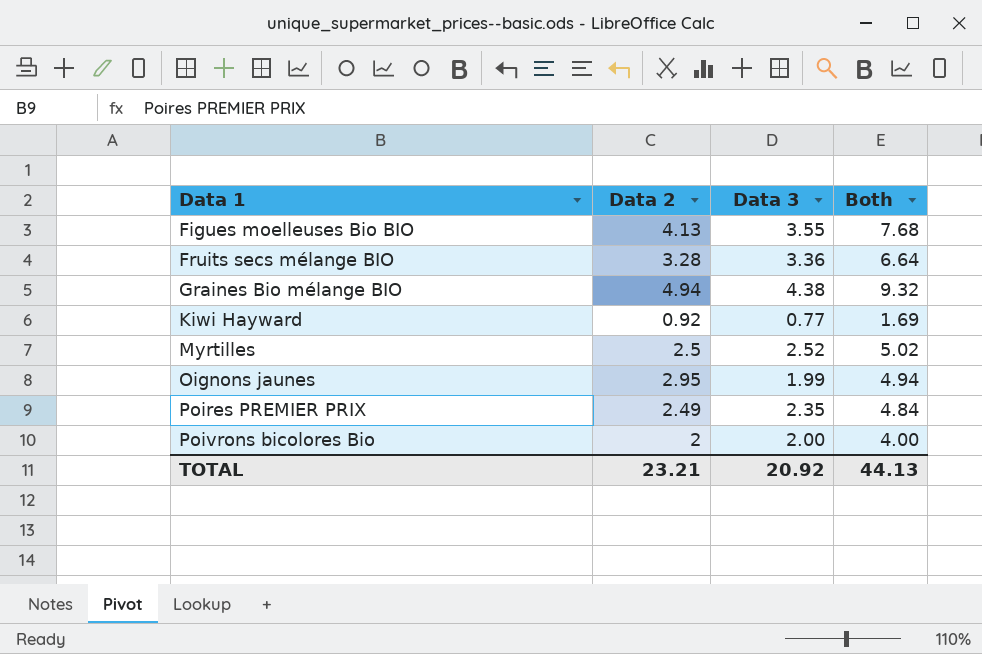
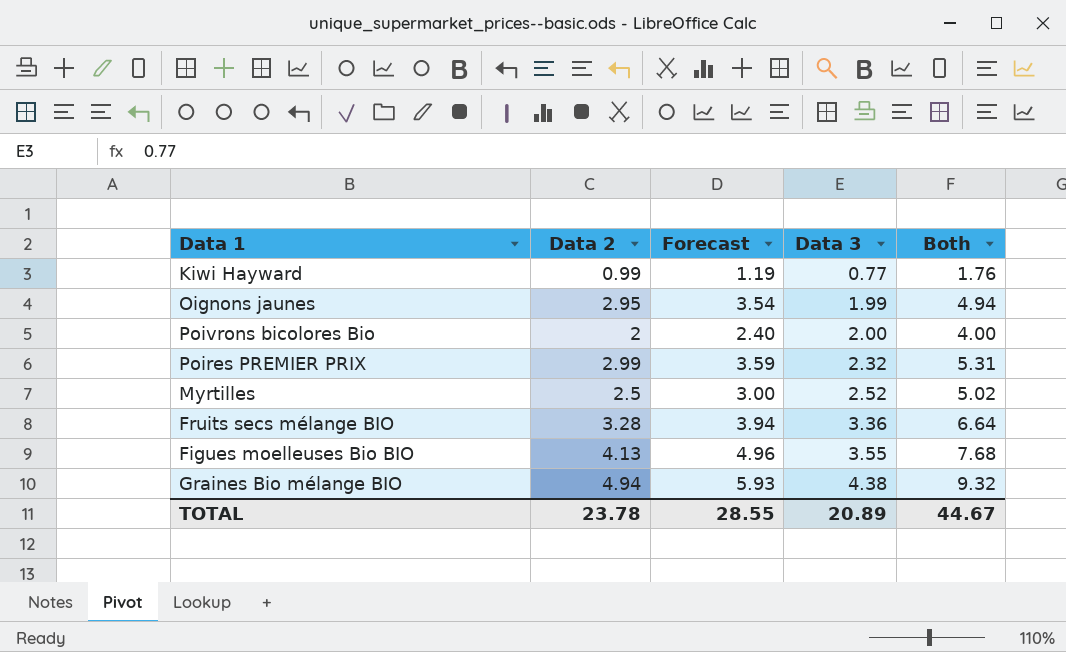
row order: Data 1 ascending -> Data 3 ascending
column Forecast | formula: none -> [Data 2] * 1.2
Kiwi Hayward | Data 2: 0.92 -> 0.99
Kiwi Hayward | Both: 1.69 -> 1.76
Poires PREMIER PRIX | Data 2: 2.49 -> 2.99
Poires PREMIER PRIX | Data 3: 2.35 -> 2.32
Poires PREMIER PRIX | Both: 4.84 -> 5.31
TOTAL | Data 2: 23.21 -> 23.78
TOTAL | Data 3: 20.92 -> 20.89
TOTAL | Both: 44.13 -> 44.67

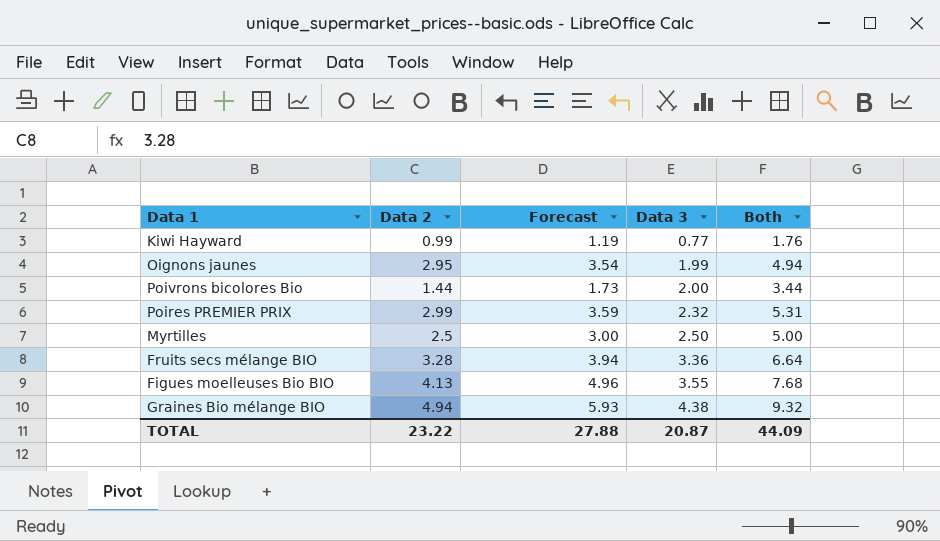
Poivrons bicolores Bio | Data 2: 2 -> 1.44
Poivrons bicolores Bio | Forecast: 2.40 -> 1.73
Poivrons bicolores Bio | Both: 4.00 -> 3.44
Myrtilles | Data 3: 2.52 -> 2.50
Myrtilles | Both: 5.02 -> 5.00
TOTAL | Data 2: 23.78 -> 23.22
TOTAL | Forecast: 28.55 -> 27.88
TOTAL | Data 3: 20.89 -> 20.87
TOTAL | Both: 44.67 -> 44.09

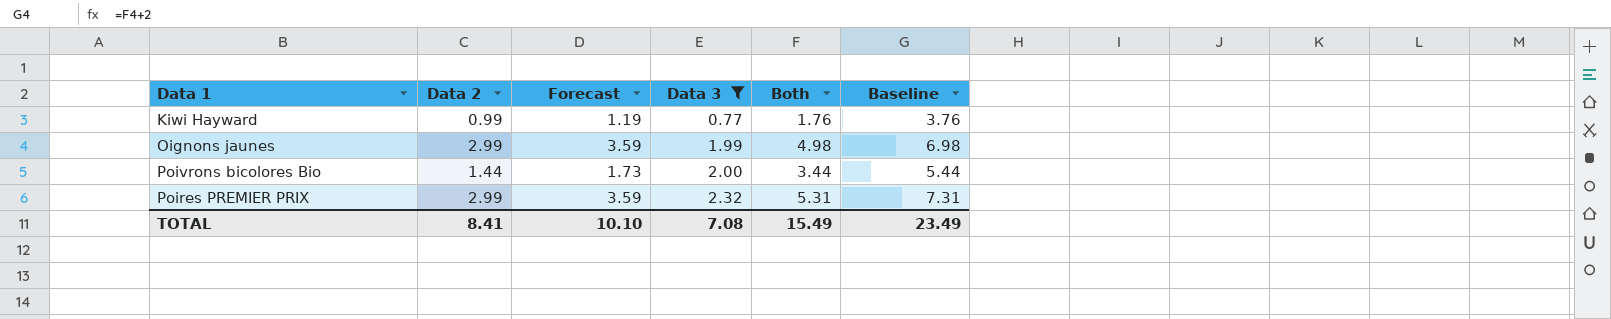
filter: none -> Data 3 <= 2.32
column Baseline | formula: none -> [Both] + 2
Oignons jaunes | Data 2: 2.95 -> 2.99
Oignons jaunes | Forecast: 3.54 -> 3.59
Oignons jaunes | Both: 4.94 -> 4.98
TOTAL | Data 2: 23.22 -> 8.41
TOTAL | Forecast: 27.88 -> 10.10
TOTAL | Data 3: 20.87 -> 7.08
TOTAL | Both: 44.09 -> 15.49

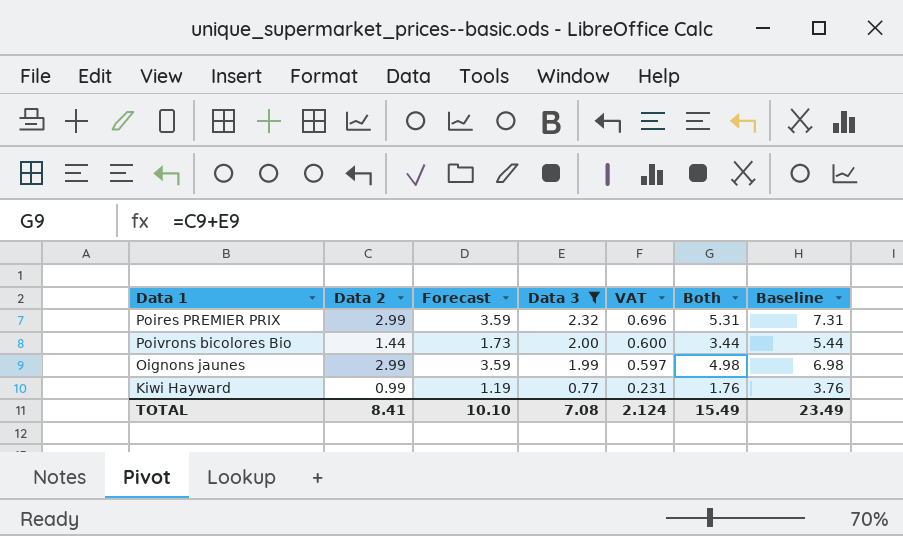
row order: Data 3 ascending -> Data 3 descending
column VAT | formula: none -> [Data 3] * 0.3

